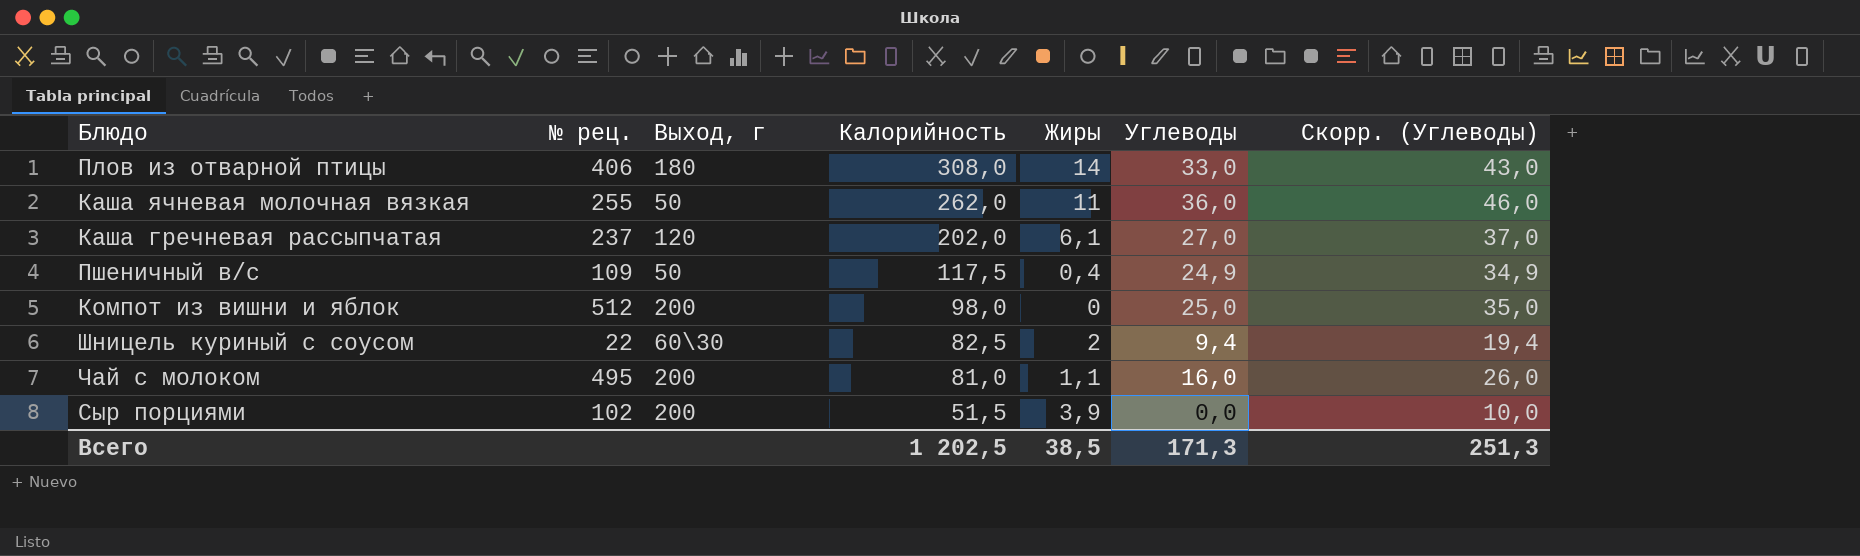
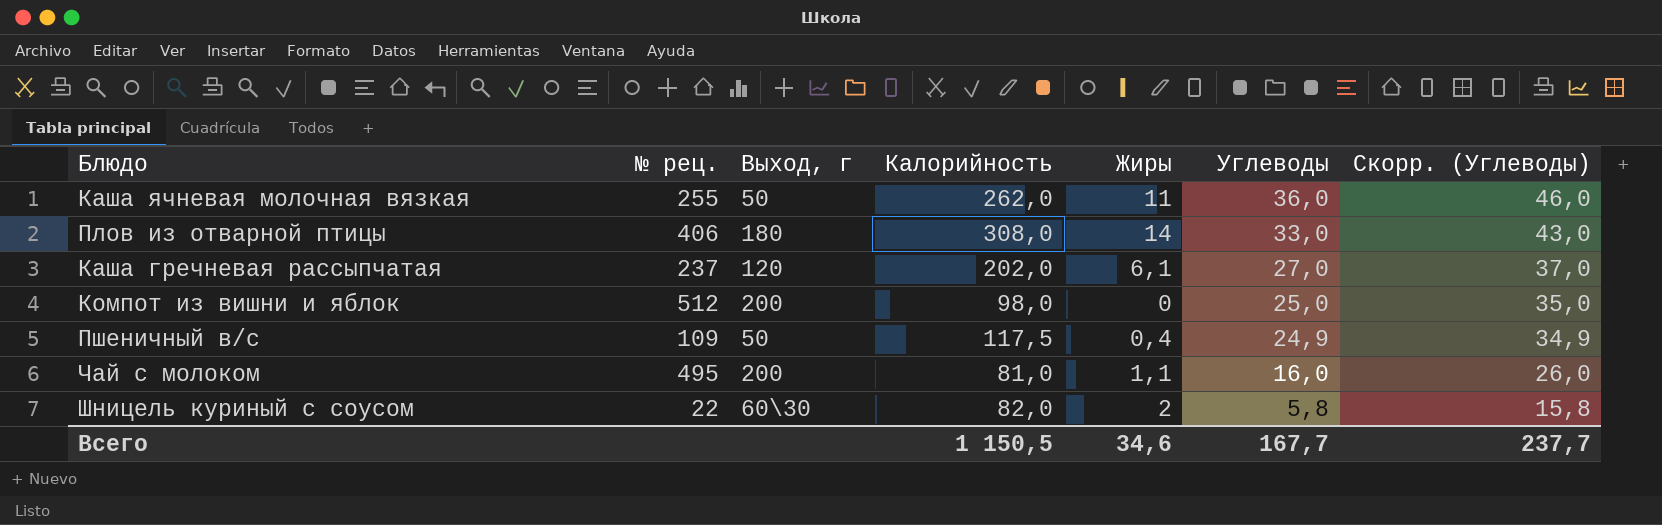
row order: Калорийность descending -> Углеводы descending
row Сыр порциями: 102 | 200 | 51,5 | 3,9 | 0,0 | 10,0 -> none
Шницель куриный с соусом | Калорийность: 82,5 -> 82,0
Шницель куриный с соусом | Углеводы: 9,4 -> 5,8
Шницель куриный с соусом | Скорр. (Углеводы): 19,4 -> 15,8
Всего | Калорийность: 1 202,5 -> 1 150,5
Всего | Жиры: 38,5 -> 34,6
Всего | Углеводы: 171,3 -> 167,7
Всего | Скорр. (Углеводы): 251,3 -> 237,7

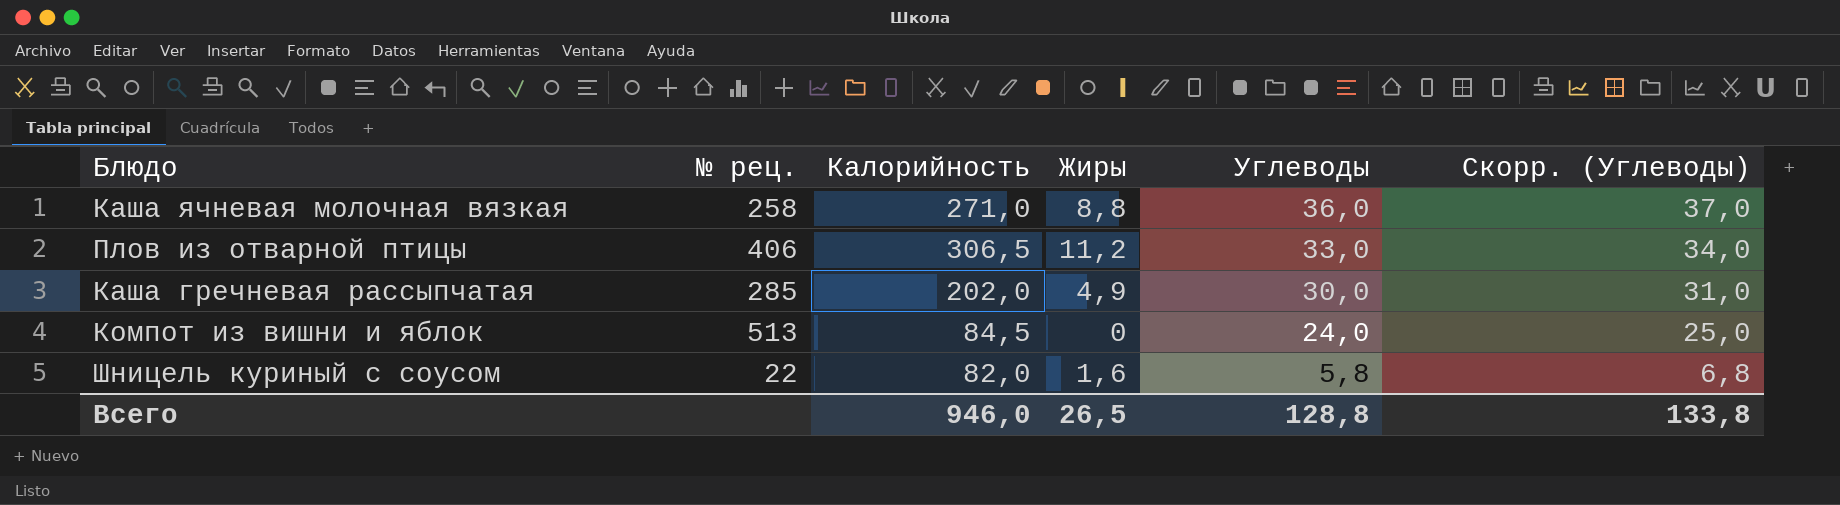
column Выход, г | position: 3 -> none
column Скорр. (Углеводы) | formula: [Углеводы] + 10 -> [Углеводы] + 1
row Пшеничный в/с: 109 | 50 | 117,5 | 0,4 | 24,9 | 34,9 -> none
row Чай с молоком: 495 | 200 | 81,0 | 1,1 | 16,0 | 26,0 -> none
Каша ячневая молочная вязкая | № рец.: 255 -> 258
Каша ячневая молочная вязкая | Калорийность: 262,0 -> 271,0
Каша ячневая молочная вязкая | Жиры: 11 -> 8,8
Плов из отварной птицы | Калорийность: 308,0 -> 306,5
Плов из отварной птицы | Жиры: 14 -> 11,2
Каша гречневая рассыпчатая | № рец.: 237 -> 285
Каша гречневая рассыпчатая | Жиры: 6,1 -> 4,9
Каша гречневая рассыпчатая | Углеводы: 27,0 -> 30,0
Компот из вишни и яблок | № рец.: 512 -> 513
Компот из вишни и яблок | Калорийность: 98,0 -> 84,5
Компот из вишни и яблок | Углеводы: 25,0 -> 24,0
Шницель куриный с соусом | Жиры: 2 -> 1,6
Всего | Калорийность: 1 150,5 -> 946,0
Всего | Жиры: 34,6 -> 26,5
Всего | Углеводы: 167,7 -> 128,8
Всего | Скорр. (Углеводы): 237,7 -> 133,8

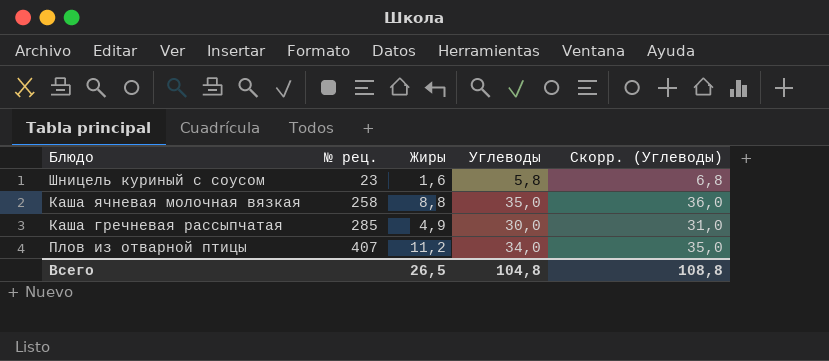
row order: Углеводы descending -> № рец. ascending
column Калорийность | position: 3 -> none
row Компот из вишни и яблок: 513 | 84,5 | 0 | 24,0 | 25,0 -> none
Шницель куриный с соусом | № рец.: 22 -> 23
Каша ячневая молочная вязкая | Углеводы: 36,0 -> 35,0
Каша ячневая молочная вязкая | Скорр. (Углеводы): 37,0 -> 36,0
Плов из отварной птицы | № рец.: 406 -> 407
Плов из отварной птицы | Углеводы: 33,0 -> 34,0
Плов из отварной птицы | Скорр. (Углеводы): 34,0 -> 35,0
Всего | Углеводы: 128,8 -> 104,8
Всего | Скорр. (Углеводы): 133,8 -> 108,8

